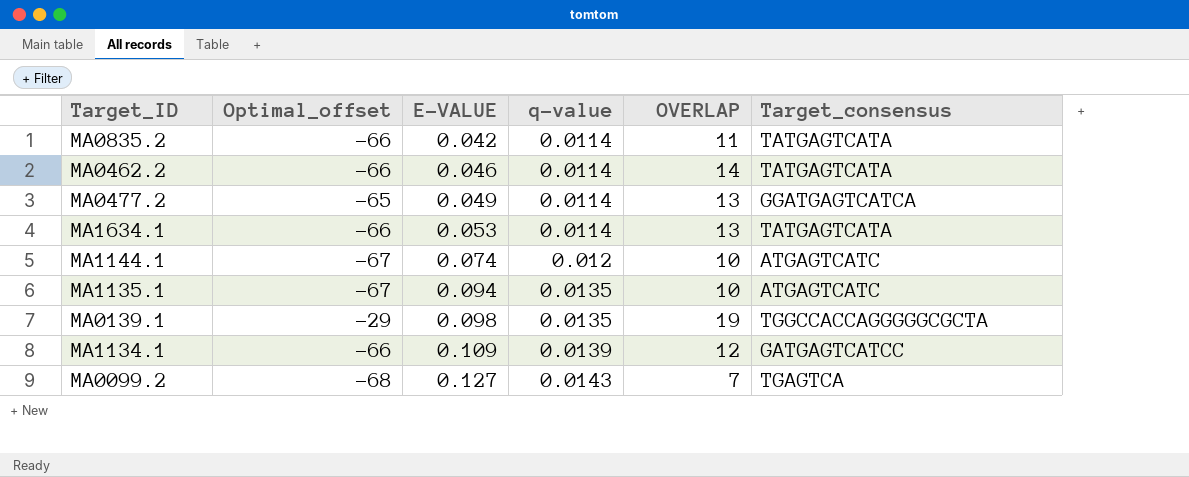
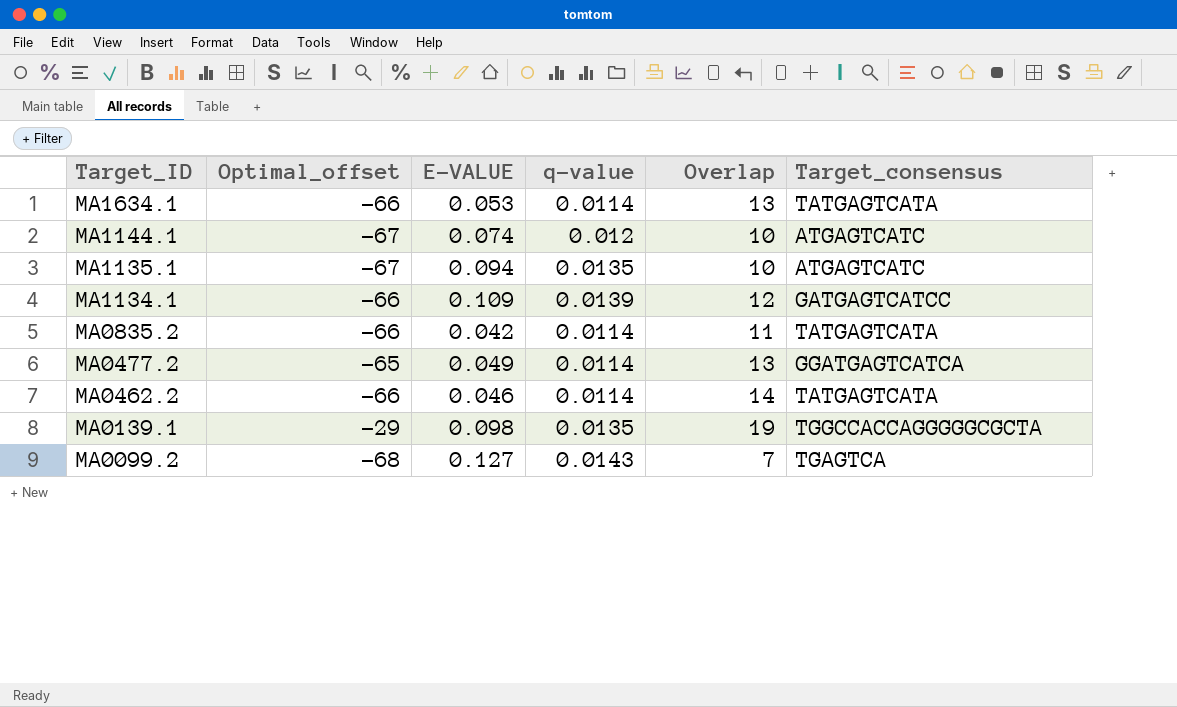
row order: E-VALUE ascending -> Target_ID descending
column name: OVERLAP -> Overlap

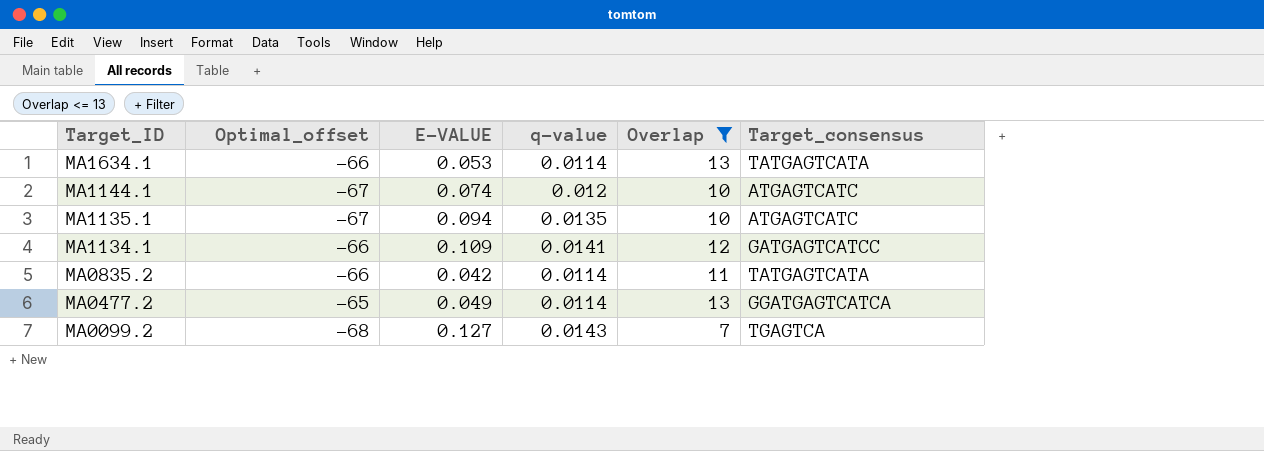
filter: none -> Overlap <= 13
MA1134.1 | q-value: 0.0139 -> 0.0141

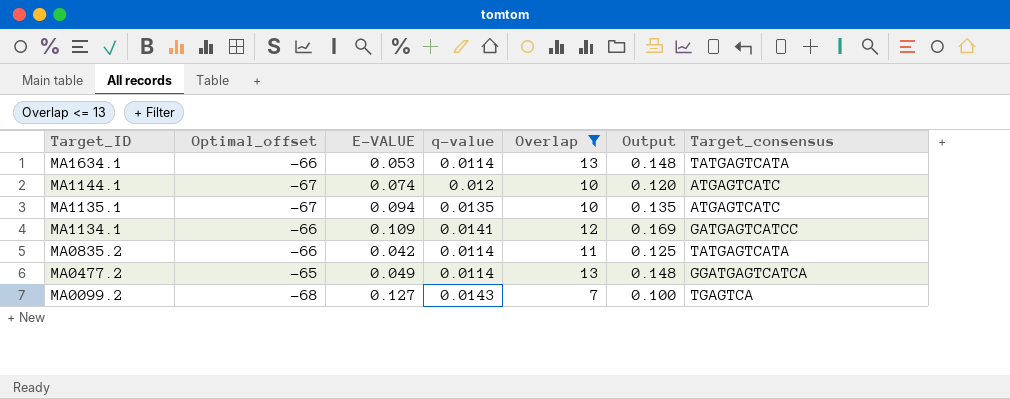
column Output | formula: none -> [q-value] * [Overlap]

